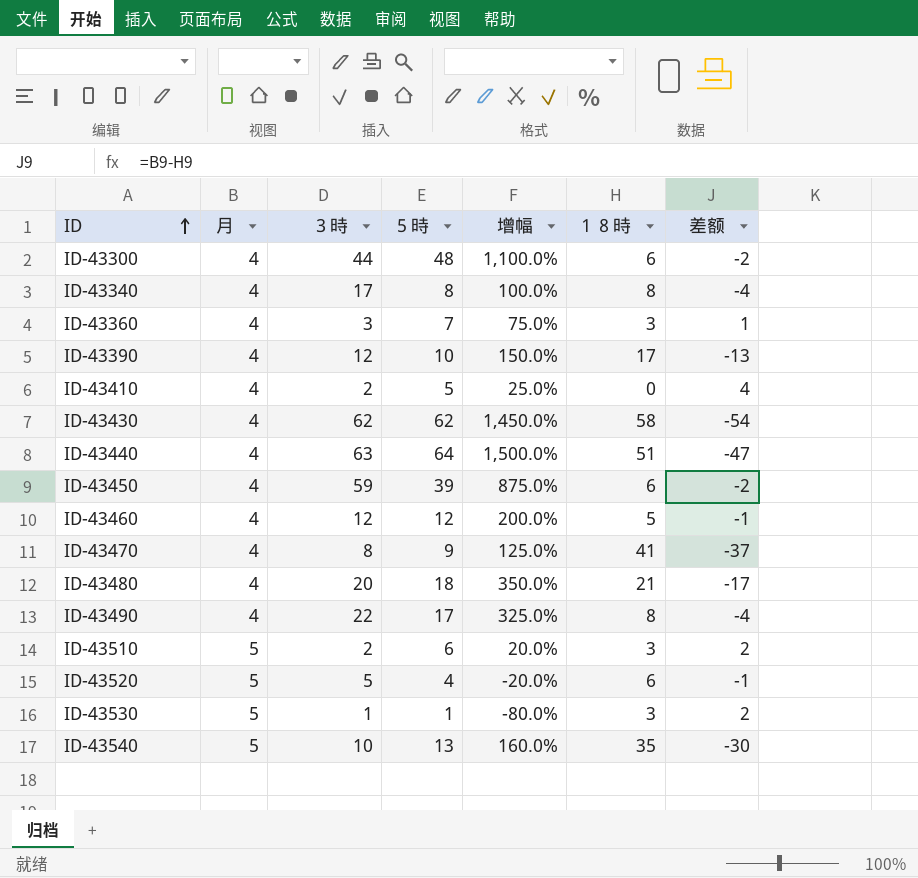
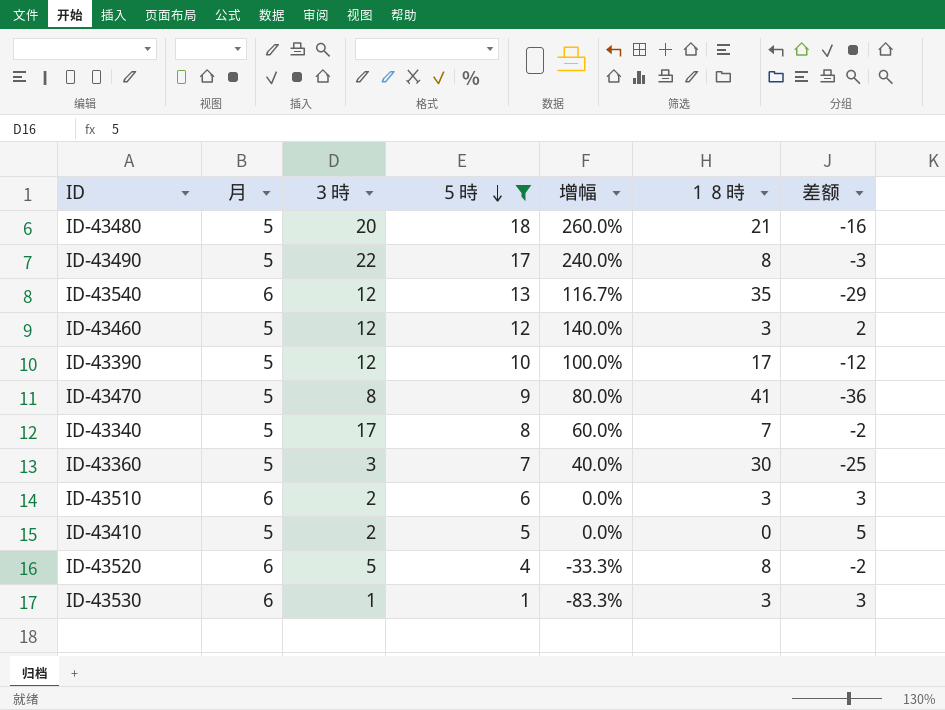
filter: none -> ５時 <= 18
row order: ID ascending -> ５時 descending
ID-43480 | 月: 4 -> 5
ID-43480 | 增幅: 350.0% -> 260.0%
ID-43480 | 差额: -17 -> -16
ID-43490 | 月: 4 -> 5
ID-43490 | 增幅: 325.0% -> 240.0%
ID-43490 | 差额: -4 -> -3
ID-43540 | 月: 5 -> 6
ID-43540 | ３時: 10 -> 12
ID-43540 | 增幅: 160.0% -> 116.7%
ID-43540 | 差额: -30 -> -29
ID-43460 | 月: 4 -> 5
ID-43460 | 增幅: 200.0% -> 140.0%
ID-43460 | １８時: 5 -> 3
ID-43460 | 差额: -1 -> 2
ID-43390 | 月: 4 -> 5
ID-43390 | 增幅: 150.0% -> 100.0%
ID-43390 | 差额: -13 -> -12
ID-43470 | 月: 4 -> 5
ID-43470 | 增幅: 125.0% -> 80.0%
ID-43470 | 差额: -37 -> -36
ID-43340 | 月: 4 -> 5
ID-43340 | 增幅: 100.0% -> 60.0%
ID-43340 | １８時: 8 -> 7
ID-43340 | 差额: -4 -> -2
ID-43360 | 月: 4 -> 5
ID-43360 | 增幅: 75.0% -> 40.0%
ID-43360 | １８時: 3 -> 30
ID-43360 | 差额: 1 -> -25
ID-43510 | 月: 5 -> 6
ID-43510 | 增幅: 20.0% -> 0.0%
ID-43510 | 差额: 2 -> 3
ID-43410 | 月: 4 -> 5
ID-43410 | 增幅: 25.0% -> 0.0%
ID-43410 | 差额: 4 -> 5
ID-43520 | 月: 5 -> 6
ID-43520 | 增幅: -20.0% -> -33.3%
ID-43520 | １８時: 6 -> 8
ID-43520 | 差额: -1 -> -2
ID-43530 | 月: 5 -> 6
ID-43530 | 增幅: -80.0% -> -83.3%
ID-43530 | 差额: 2 -> 3

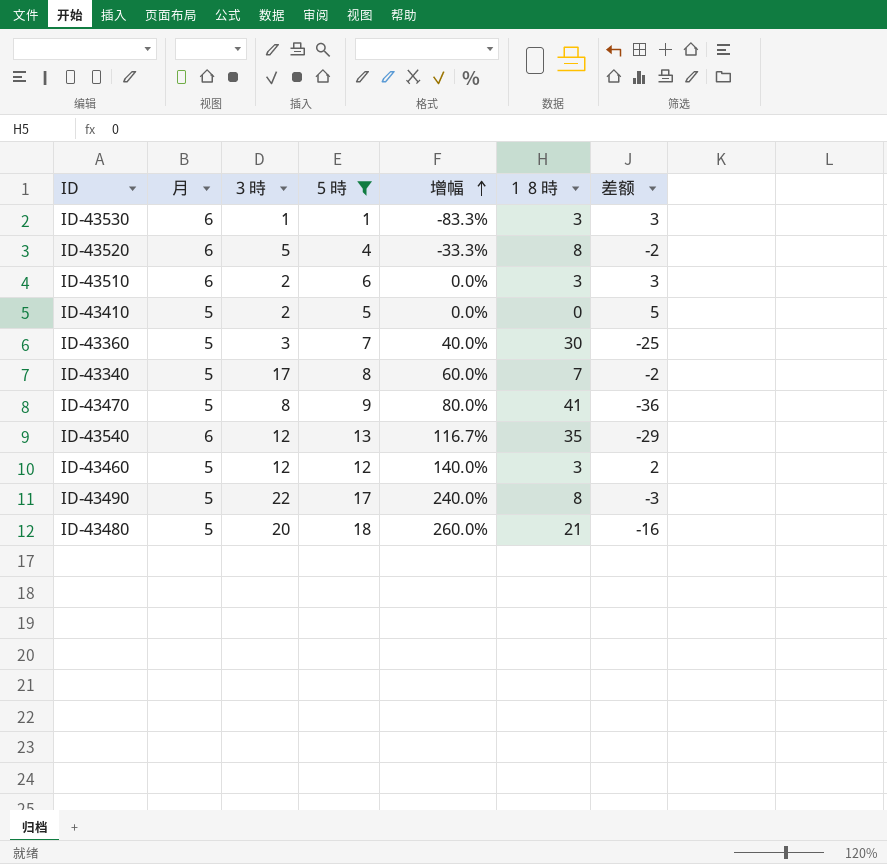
row order: ５時 descending -> 增幅 ascending
row ID-43390: 5 | 12 | 10 | 100.0% | 17 | -12 -> none

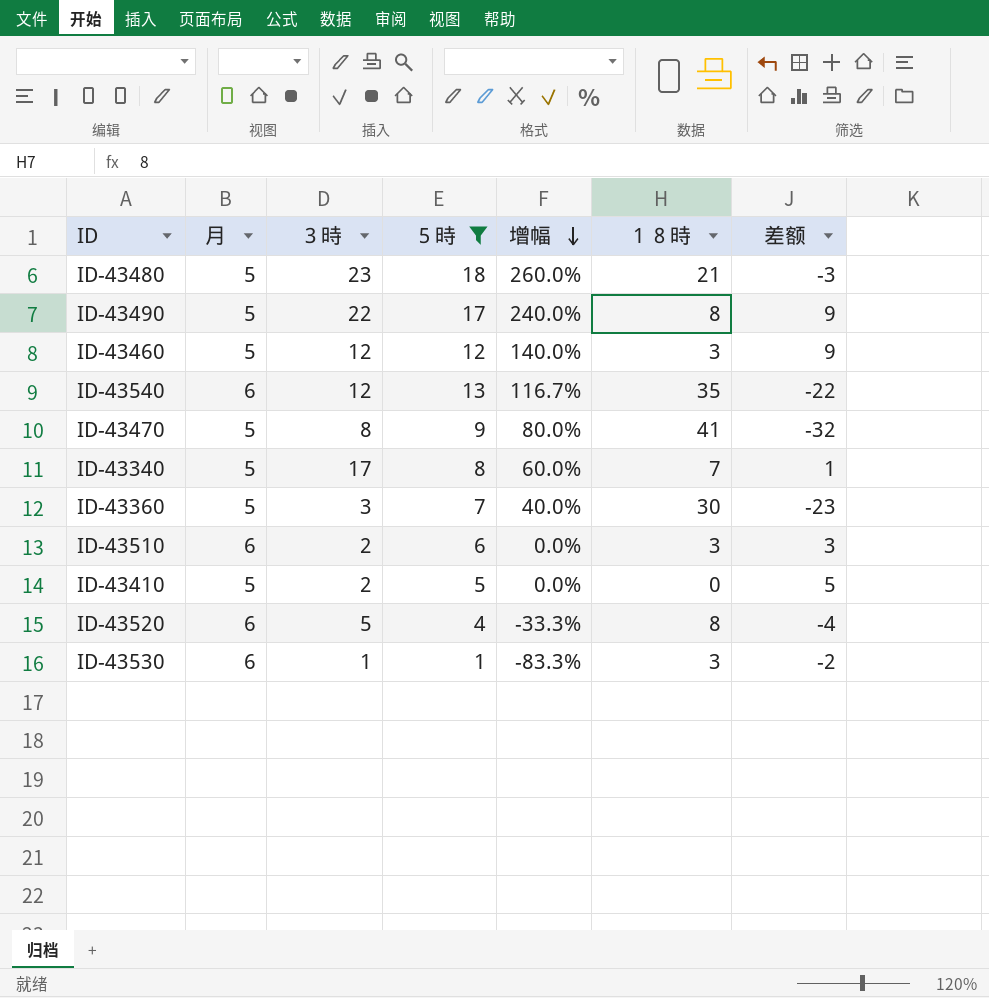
row order: 增幅 ascending -> 增幅 descending
column 差额 | formula: [月] - [１８時] -> [５時] - [１８時]
ID-43480 | ３時: 20 -> 23

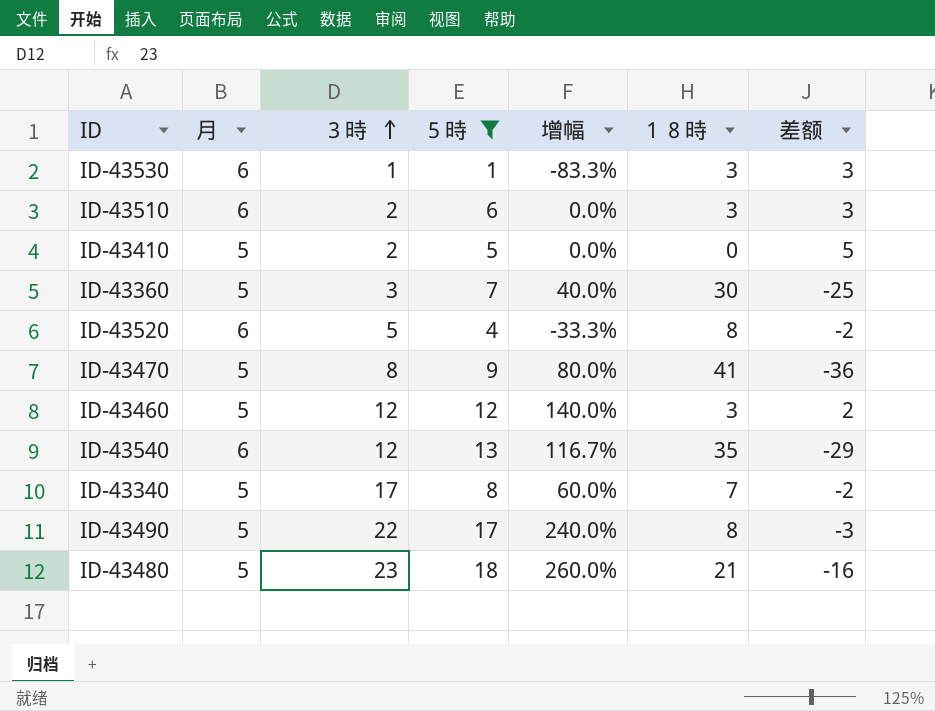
row order: 增幅 descending -> ３時 ascending
column 差额 | formula: [５時] - [１８時] -> [月] - [１８時]

